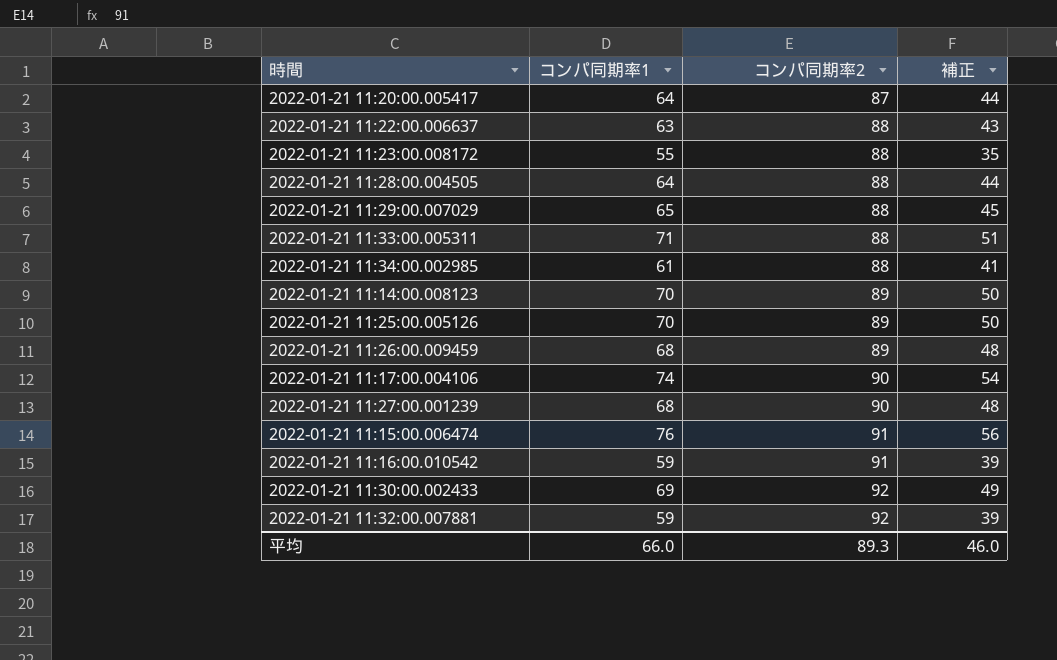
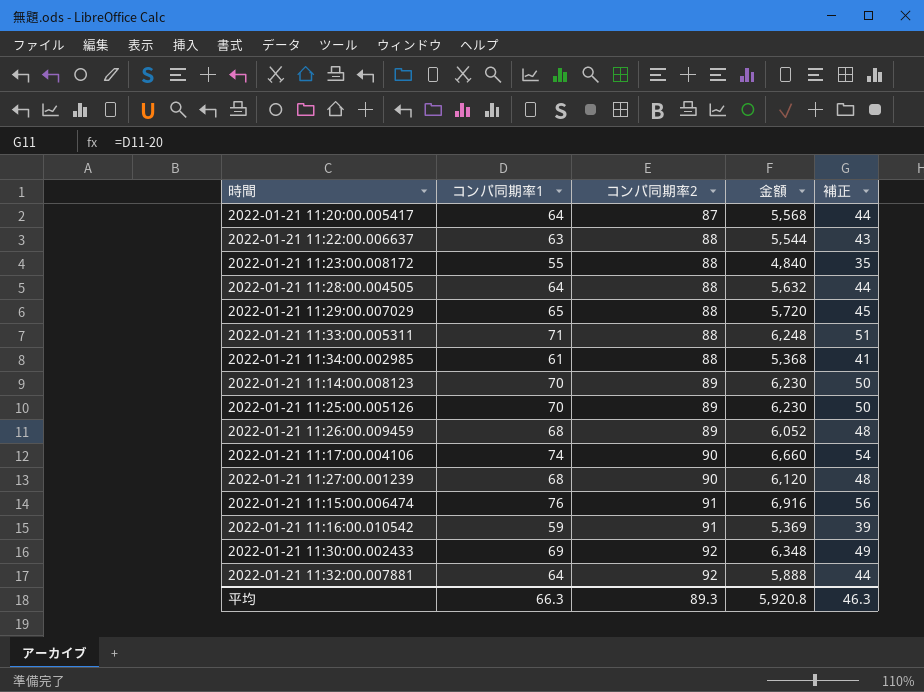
column 金額 | formula: none -> [コンパ同期率1] * [コンパ同期率2]
2022-01-21 11:32:00.007881 | コンパ同期率1: 59 -> 64
2022-01-21 11:32:00.007881 | 補正: 39 -> 44
平均 | コンパ同期率1: 66.0 -> 66.3
平均 | 補正: 46.0 -> 46.3

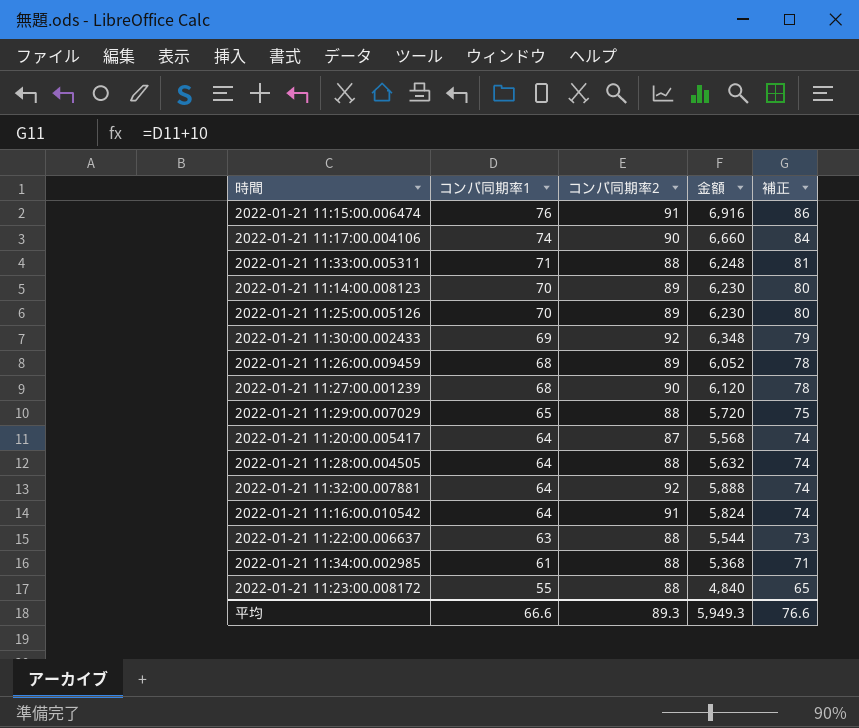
row order: コンパ同期率2 ascending -> コンパ同期率1 descending
column 補正 | formula: [コンパ同期率1] - 20 -> [コンパ同期率1] + 10
2022-01-21 11:16:00.010542 | コンパ同期率1: 59 -> 64
2022-01-21 11:16:00.010542 | 金額: 5,369 -> 5,824
平均 | コンパ同期率1: 66.3 -> 66.6
平均 | 金額: 5,920.8 -> 5,949.3
平均 | 補正: 46.3 -> 76.6

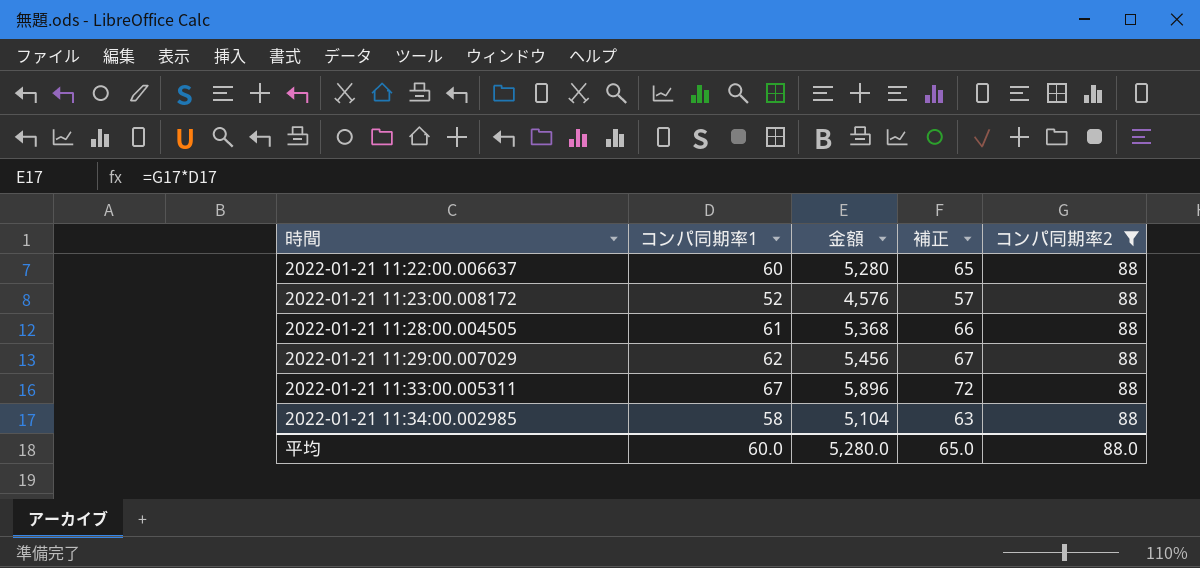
filter: none -> コンパ同期率2 = 88
row order: コンパ同期率1 descending -> 時間 ascending
column 補正 | formula: [コンパ同期率1] + 10 -> [コンパ同期率1] + 5
column コンパ同期率2 | position: 3 -> 5
2022-01-21 11:22:00.006637 | コンパ同期率1: 63 -> 60
2022-01-21 11:22:00.006637 | 金額: 5,544 -> 5,280
2022-01-21 11:23:00.008172 | コンパ同期率1: 55 -> 52
2022-01-21 11:23:00.008172 | 金額: 4,840 -> 4,576
2022-01-21 11:28:00.004505 | コンパ同期率1: 64 -> 61
2022-01-21 11:28:00.004505 | 金額: 5,632 -> 5,368
2022-01-21 11:29:00.007029 | コンパ同期率1: 65 -> 62
2022-01-21 11:29:00.007029 | 金額: 5,720 -> 5,456
2022-01-21 11:33:00.005311 | コンパ同期率1: 71 -> 67
2022-01-21 11:33:00.005311 | 金額: 6,248 -> 5,896
2022-01-21 11:34:00.002985 | コンパ同期率1: 61 -> 58
2022-01-21 11:34:00.002985 | 金額: 5,368 -> 5,104
平均 | コンパ同期率1: 66.6 -> 60.0
平均 | 金額: 5,949.3 -> 5,280.0
平均 | 補正: 76.6 -> 65.0
平均 | コンパ同期率2: 89.3 -> 88.0

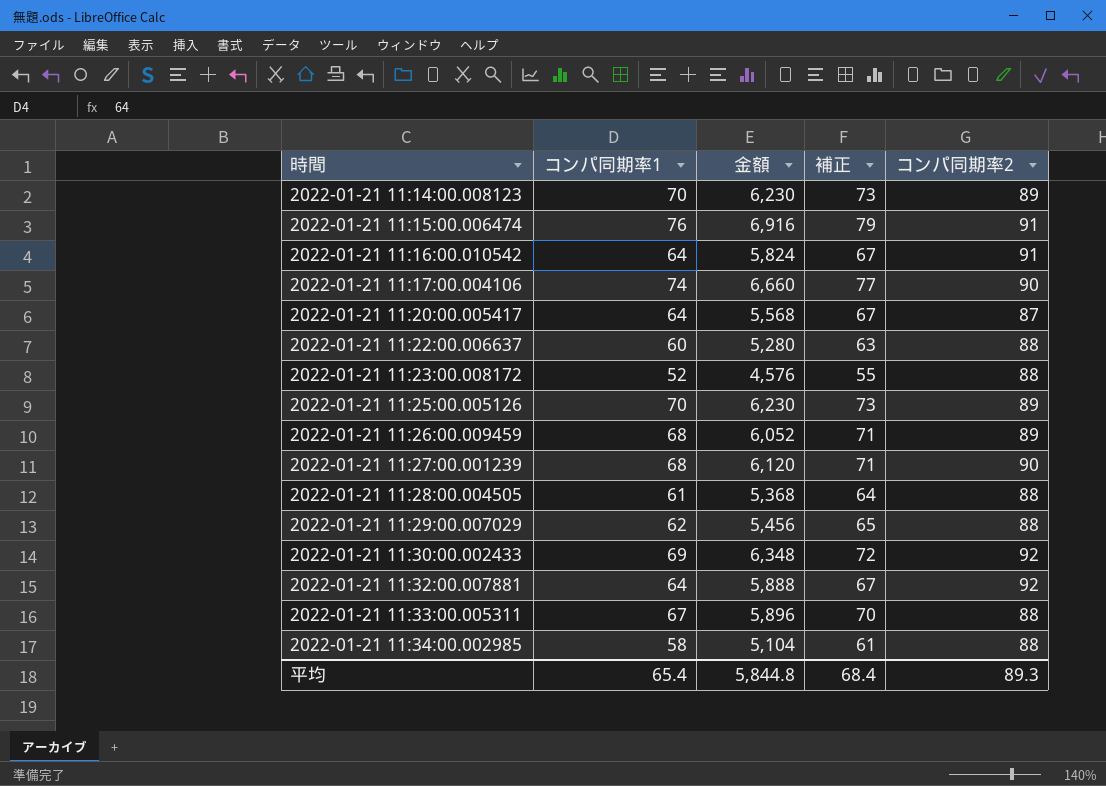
filter: コンパ同期率2 = 88 -> none
column 補正 | formula: [コンパ同期率1] + 5 -> [コンパ同期率1] + 3
平均 | コンパ同期率1: 60.0 -> 65.4
平均 | 金額: 5,280.0 -> 5,844.8
平均 | 補正: 65.0 -> 68.4
平均 | コンパ同期率2: 88.0 -> 89.3

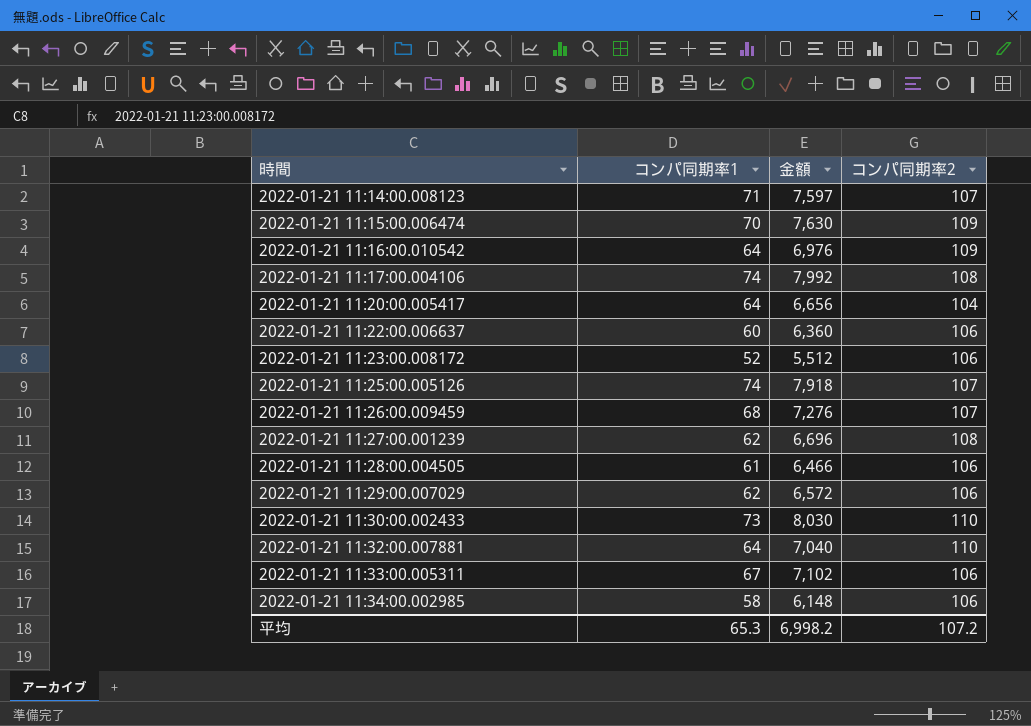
column 補正 | formula: [コンパ同期率1] + 3 -> none
2022-01-21 11:14:00.008123 | コンパ同期率1: 70 -> 71
2022-01-21 11:14:00.008123 | 金額: 6,230 -> 7,597
2022-01-21 11:14:00.008123 | コンパ同期率2: 89 -> 107
2022-01-21 11:15:00.006474 | コンパ同期率1: 76 -> 70
2022-01-21 11:15:00.006474 | 金額: 6,916 -> 7,630
2022-01-21 11:15:00.006474 | コンパ同期率2: 91 -> 109
2022-01-21 11:16:00.010542 | 金額: 5,824 -> 6,976
2022-01-21 11:16:00.010542 | コンパ同期率2: 91 -> 109
2022-01-21 11:17:00.004106 | 金額: 6,660 -> 7,992
2022-01-21 11:17:00.004106 | コンパ同期率2: 90 -> 108
2022-01-21 11:20:00.005417 | 金額: 5,568 -> 6,656
2022-01-21 11:20:00.005417 | コンパ同期率2: 87 -> 104
2022-01-21 11:22:00.006637 | 金額: 5,280 -> 6,360
2022-01-21 11:22:00.006637 | コンパ同期率2: 88 -> 106
2022-01-21 11:23:00.008172 | 金額: 4,576 -> 5,512
2022-01-21 11:23:00.008172 | コンパ同期率2: 88 -> 106
2022-01-21 11:25:00.005126 | コンパ同期率1: 70 -> 74
2022-01-21 11:25:00.005126 | 金額: 6,230 -> 7,918
2022-01-21 11:25:00.005126 | コンパ同期率2: 89 -> 107
2022-01-21 11:26:00.009459 | 金額: 6,052 -> 7,276
2022-01-21 11:26:00.009459 | コンパ同期率2: 89 -> 107
2022-01-21 11:27:00.001239 | コンパ同期率1: 68 -> 62
2022-01-21 11:27:00.001239 | 金額: 6,120 -> 6,696
2022-01-21 11:27:00.001239 | コンパ同期率2: 90 -> 108
2022-01-21 11:28:00.004505 | 金額: 5,368 -> 6,466
2022-01-21 11:28:00.004505 | コンパ同期率2: 88 -> 106
2022-01-21 11:29:00.007029 | 金額: 5,456 -> 6,572
2022-01-21 11:29:00.007029 | コンパ同期率2: 88 -> 106
2022-01-21 11:30:00.002433 | コンパ同期率1: 69 -> 73
2022-01-21 11:30:00.002433 | 金額: 6,348 -> 8,030
2022-01-21 11:30:00.002433 | コンパ同期率2: 92 -> 110
2022-01-21 11:32:00.007881 | 金額: 5,888 -> 7,040
2022-01-21 11:32:00.007881 | コンパ同期率2: 92 -> 110
2022-01-21 11:33:00.005311 | 金額: 5,896 -> 7,102
2022-01-21 11:33:00.005311 | コンパ同期率2: 88 -> 106
2022-01-21 11:34:00.002985 | 金額: 5,104 -> 6,148
2022-01-21 11:34:00.002985 | コンパ同期率2: 88 -> 106
平均 | コンパ同期率1: 65.4 -> 65.3
平均 | 金額: 5,844.8 -> 6,998.2
平均 | コンパ同期率2: 89.3 -> 107.2

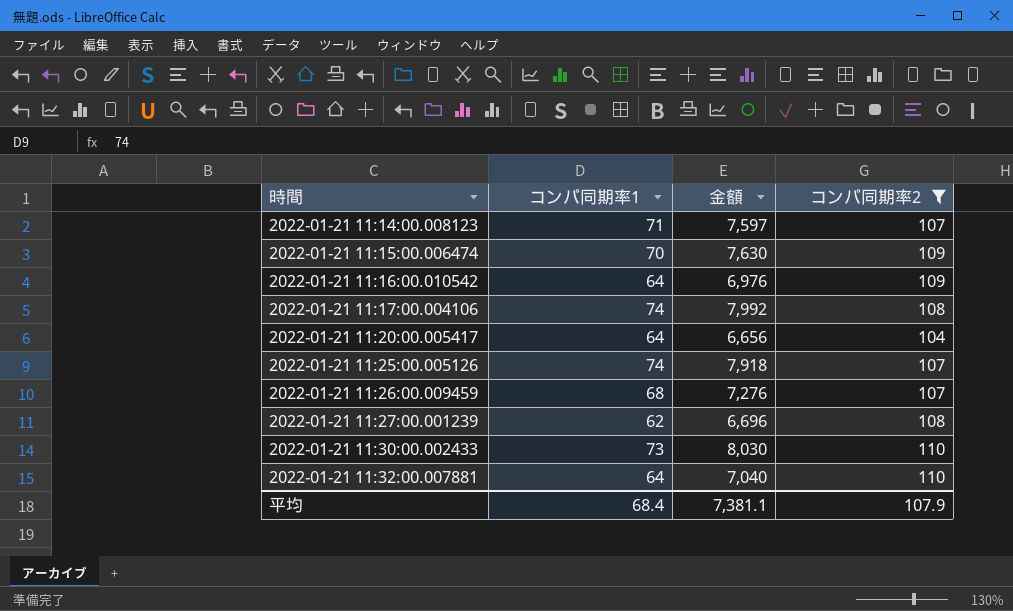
filter: none -> コンパ同期率2 != 106
平均 | コンパ同期率1: 65.3 -> 68.4
平均 | 金額: 6,998.2 -> 7,381.1
平均 | コンパ同期率2: 107.2 -> 107.9

